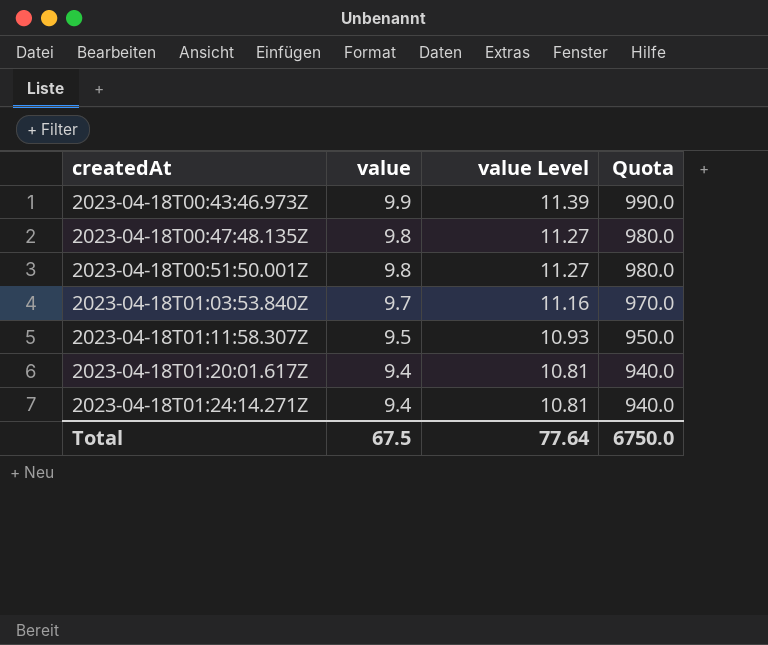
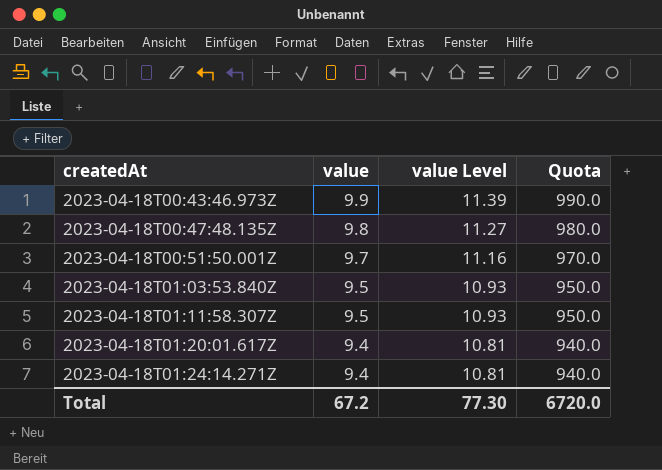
2023-04-18T00:51:50.001Z | value: 9.8 -> 9.7
2023-04-18T00:51:50.001Z | value Level: 11.27 -> 11.16
2023-04-18T00:51:50.001Z | Quota: 980.0 -> 970.0
2023-04-18T01:03:53.840Z | value: 9.7 -> 9.5
2023-04-18T01:03:53.840Z | value Level: 11.16 -> 10.93
2023-04-18T01:03:53.840Z | Quota: 970.0 -> 950.0
Total | value: 67.5 -> 67.2
Total | value Level: 77.64 -> 77.30
Total | Quota: 6750.0 -> 6720.0

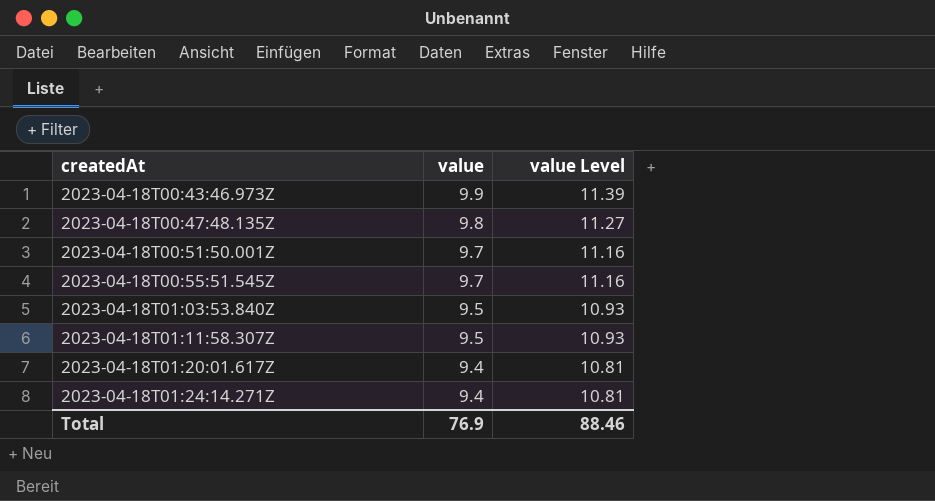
column Quota | formula: [value] * 100 -> none
row 2023-04-18T00:55:51.545Z: none -> 9.7 | 11.16
Total | value: 67.2 -> 76.9
Total | value Level: 77.30 -> 88.46

